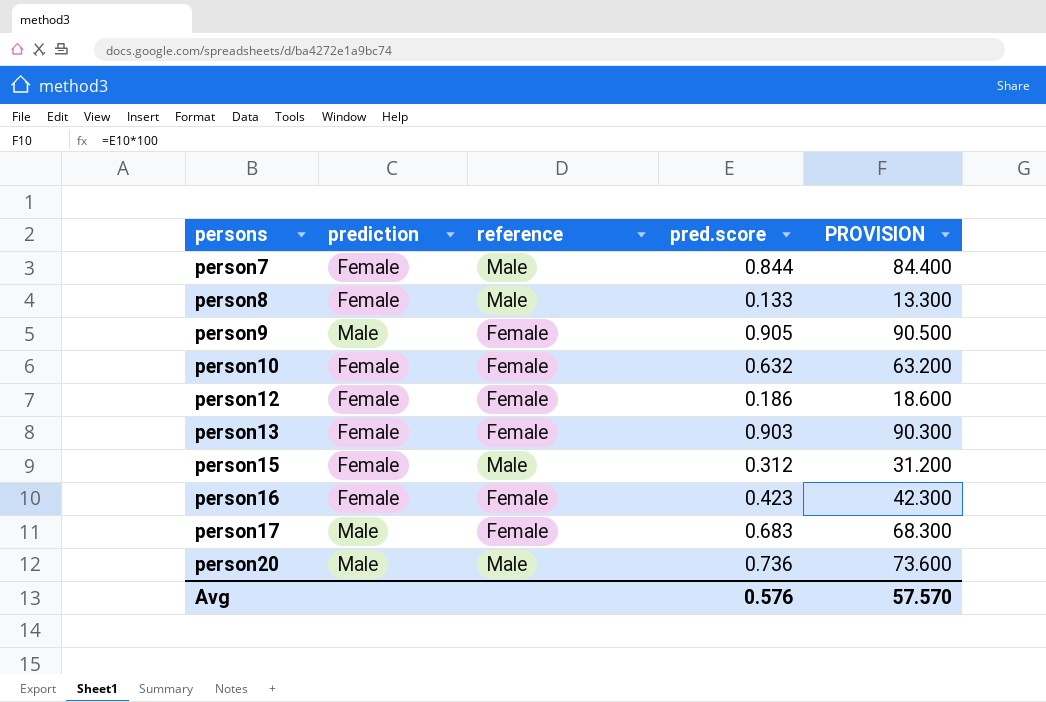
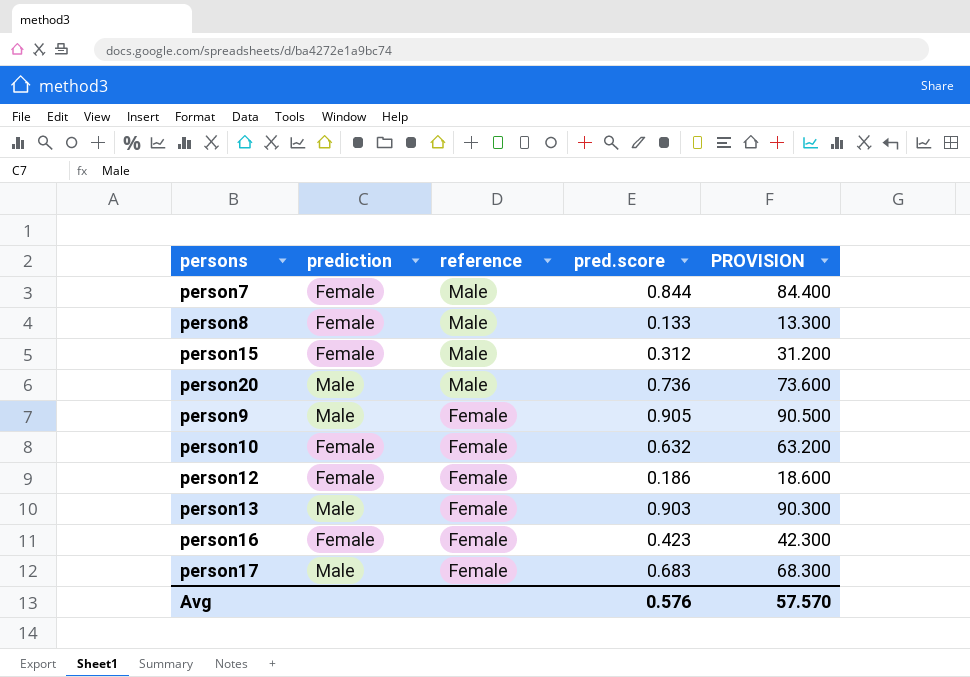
row order: persons ascending -> reference descending
person13 | prediction: Female -> Male

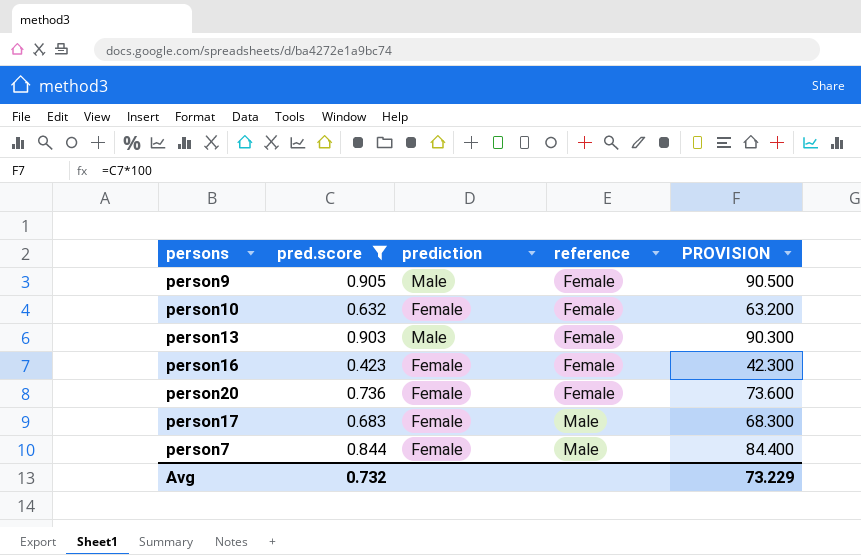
filter: none -> pred.score >= 0.423
row order: reference descending -> reference ascending
column pred.score | position: 4 -> 2
person20 | prediction: Male -> Female
person20 | reference: Male -> Female
person17 | prediction: Male -> Female
person17 | reference: Female -> Male
Avg | pred.score: 0.576 -> 0.732
Avg | PROVISION: 57.570 -> 73.229

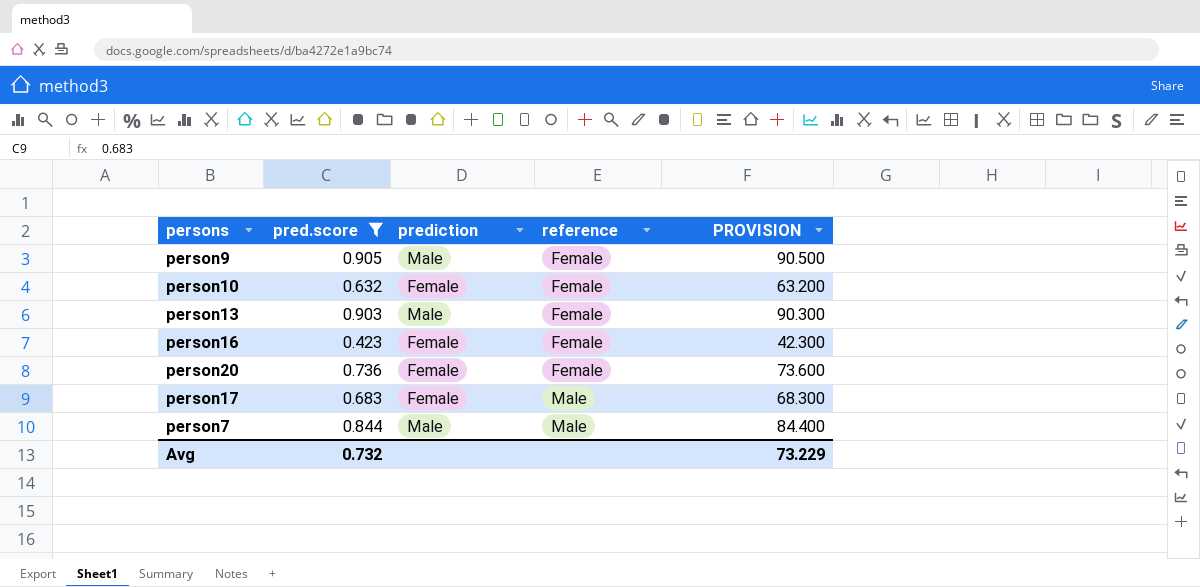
person7 | prediction: Female -> Male

